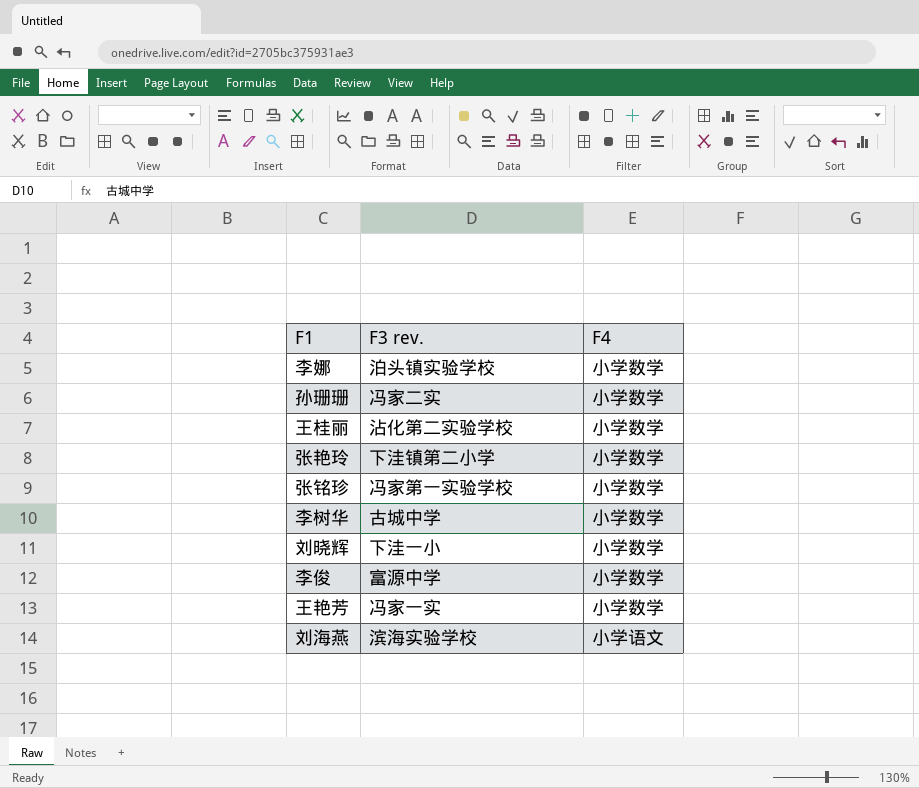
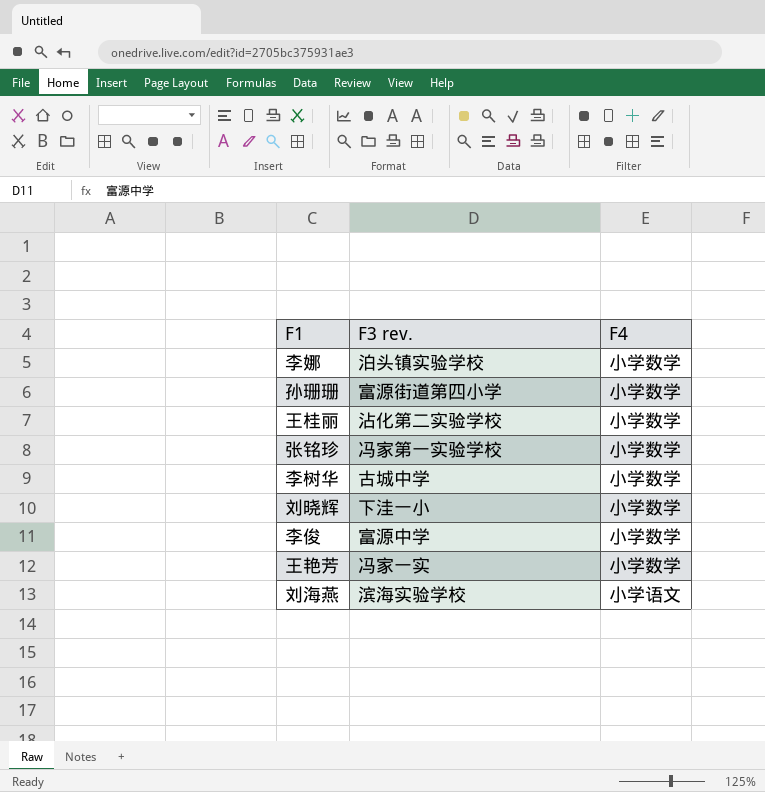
row 张艳玲: 下洼镇第二小学 | 小学数学 -> none
孙珊珊 | F3 rev.: 冯家二实 -> 富源街道第四小学

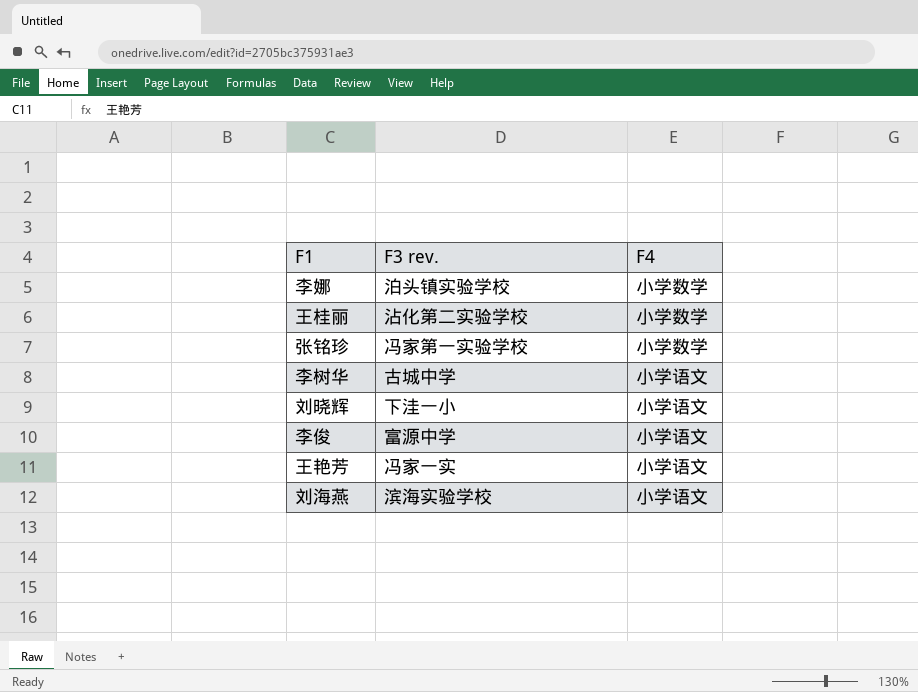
row 孙珊珊: 富源街道第四小学 | 小学数学 -> none
李树华 | F4: 小学数学 -> 小学语文
刘晓辉 | F4: 小学数学 -> 小学语文
李俊 | F4: 小学数学 -> 小学语文
王艳芳 | F4: 小学数学 -> 小学语文

